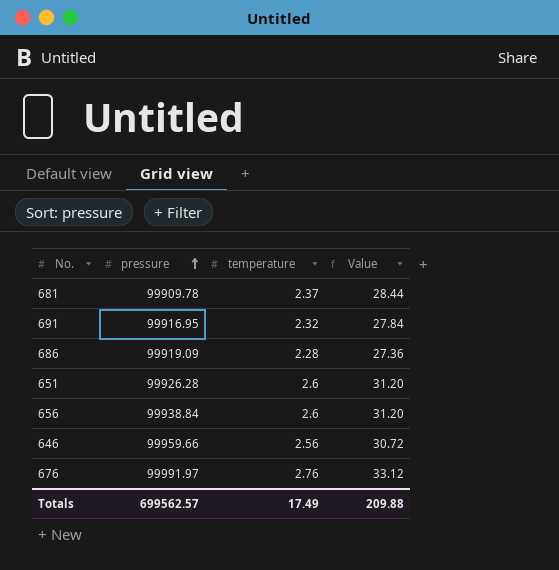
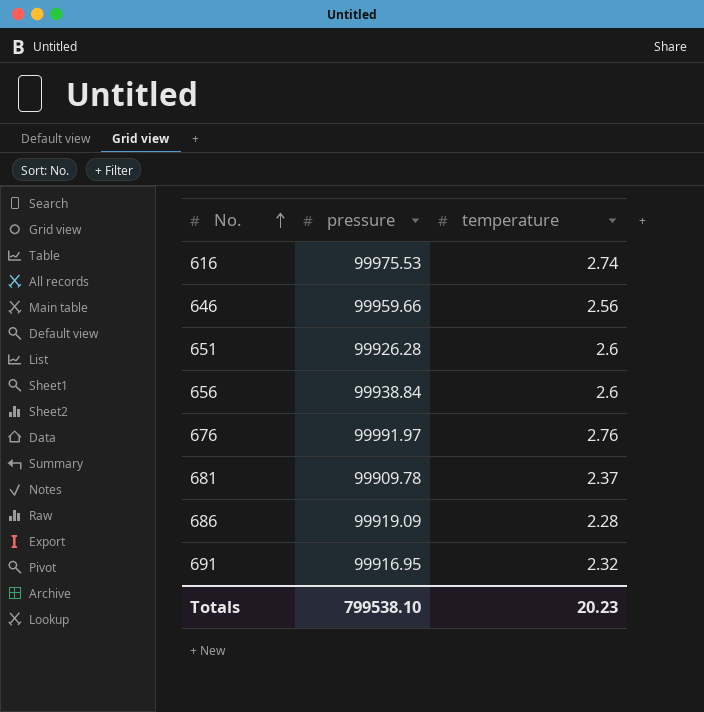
row order: pressure ascending -> No. ascending
column Value | formula: [temperature] * 12 -> none
row 616: none -> 99975.53 | 2.74
Totals | pressure: 699562.57 -> 799538.10
Totals | temperature: 17.49 -> 20.23

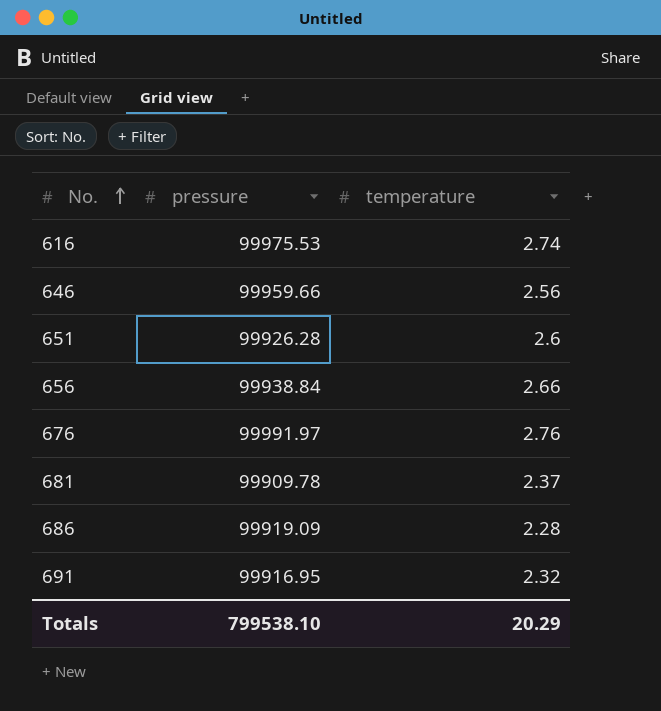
656 | temperature: 2.6 -> 2.66
Totals | temperature: 20.23 -> 20.29

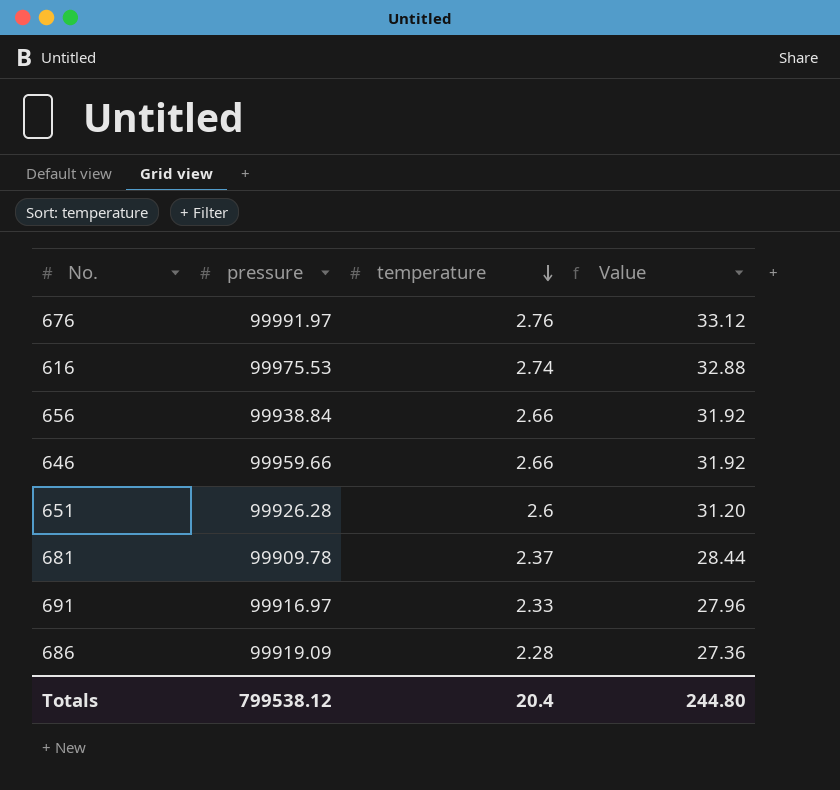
row order: No. ascending -> temperature descending
column Value | formula: none -> [temperature] * 12
646 | temperature: 2.56 -> 2.66
691 | pressure: 99916.95 -> 99916.97
691 | temperature: 2.32 -> 2.33
Totals | pressure: 799538.10 -> 799538.12
Totals | temperature: 20.29 -> 20.4

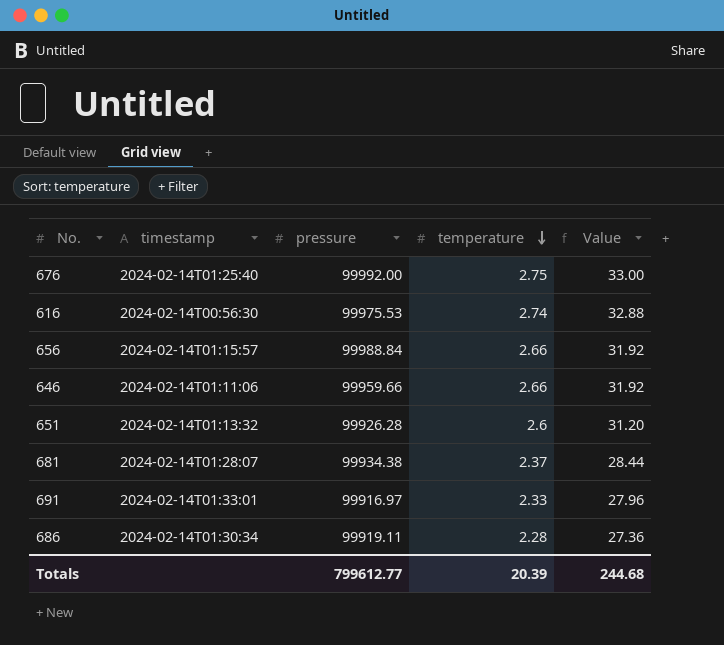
column timestamp | position: none -> 2
676 | pressure: 99991.97 -> 99992.00
676 | temperature: 2.76 -> 2.75
676 | Value: 33.12 -> 33.00
656 | pressure: 99938.84 -> 99988.84
681 | pressure: 99909.78 -> 99934.38
686 | pressure: 99919.09 -> 99919.11
Totals | pressure: 799538.12 -> 799612.77
Totals | temperature: 20.4 -> 20.39
Totals | Value: 244.80 -> 244.68

